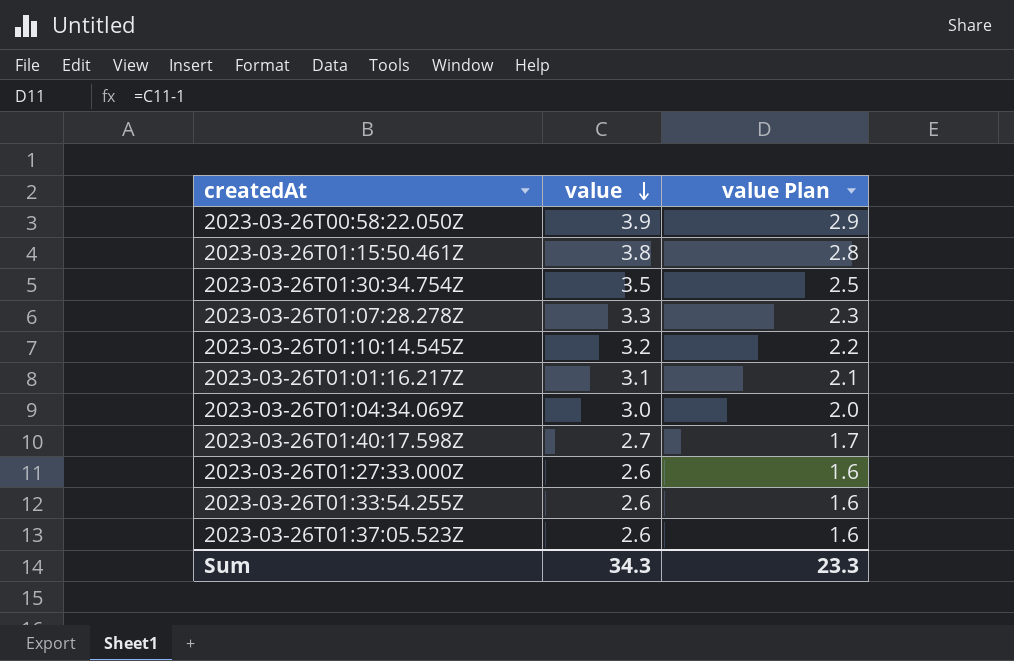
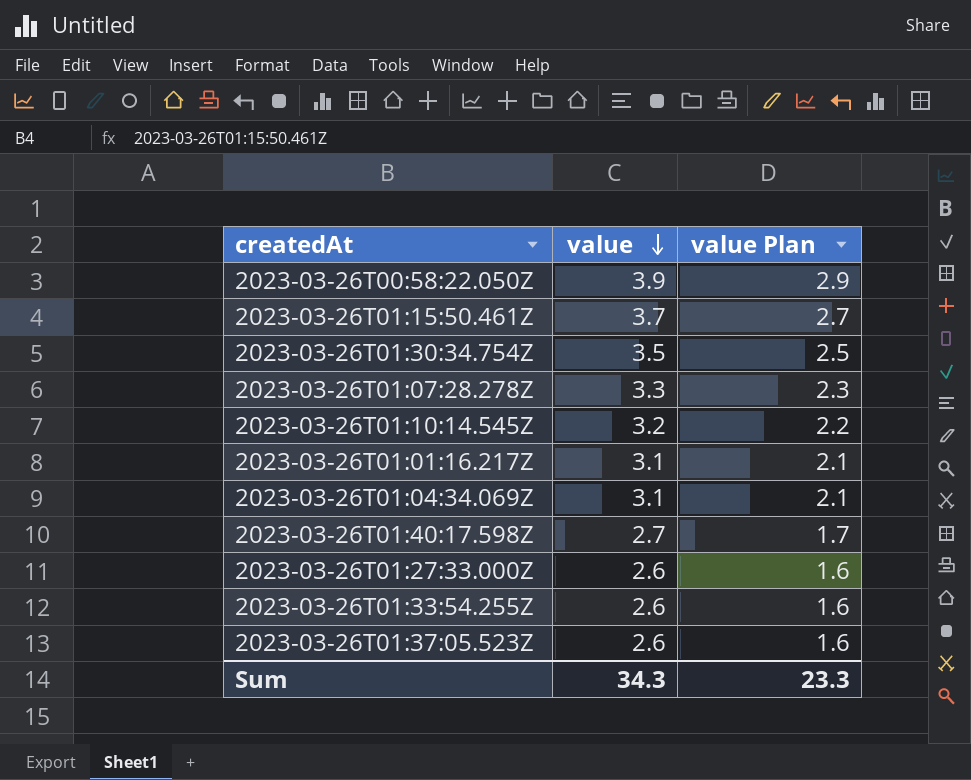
2023-03-26T01:15:50.461Z | value: 3.8 -> 3.7
2023-03-26T01:15:50.461Z | value Plan: 2.8 -> 2.7
2023-03-26T01:04:34.069Z | value: 3.0 -> 3.1
2023-03-26T01:04:34.069Z | value Plan: 2.0 -> 2.1

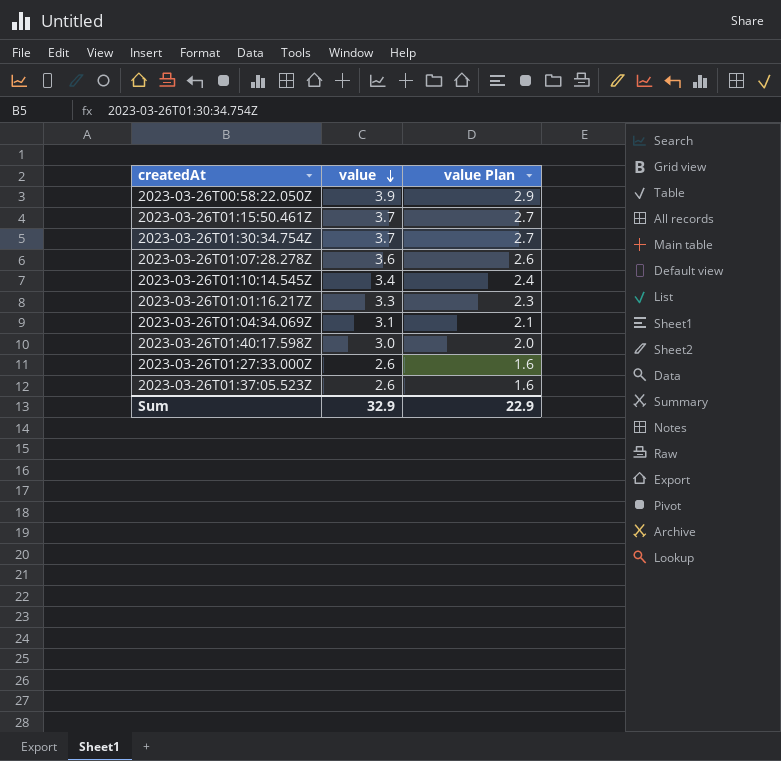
row 2023-03-26T01:33:54.255Z: 2.6 | 1.6 -> none
2023-03-26T01:30:34.754Z | value: 3.5 -> 3.7
2023-03-26T01:30:34.754Z | value Plan: 2.5 -> 2.7
2023-03-26T01:07:28.278Z | value: 3.3 -> 3.6
2023-03-26T01:07:28.278Z | value Plan: 2.3 -> 2.6
2023-03-26T01:10:14.545Z | value: 3.2 -> 3.4
2023-03-26T01:10:14.545Z | value Plan: 2.2 -> 2.4
2023-03-26T01:01:16.217Z | value: 3.1 -> 3.3
2023-03-26T01:01:16.217Z | value Plan: 2.1 -> 2.3
2023-03-26T01:40:17.598Z | value: 2.7 -> 3.0
2023-03-26T01:40:17.598Z | value Plan: 1.7 -> 2.0
Sum | value: 34.3 -> 32.9
Sum | value Plan: 23.3 -> 22.9

